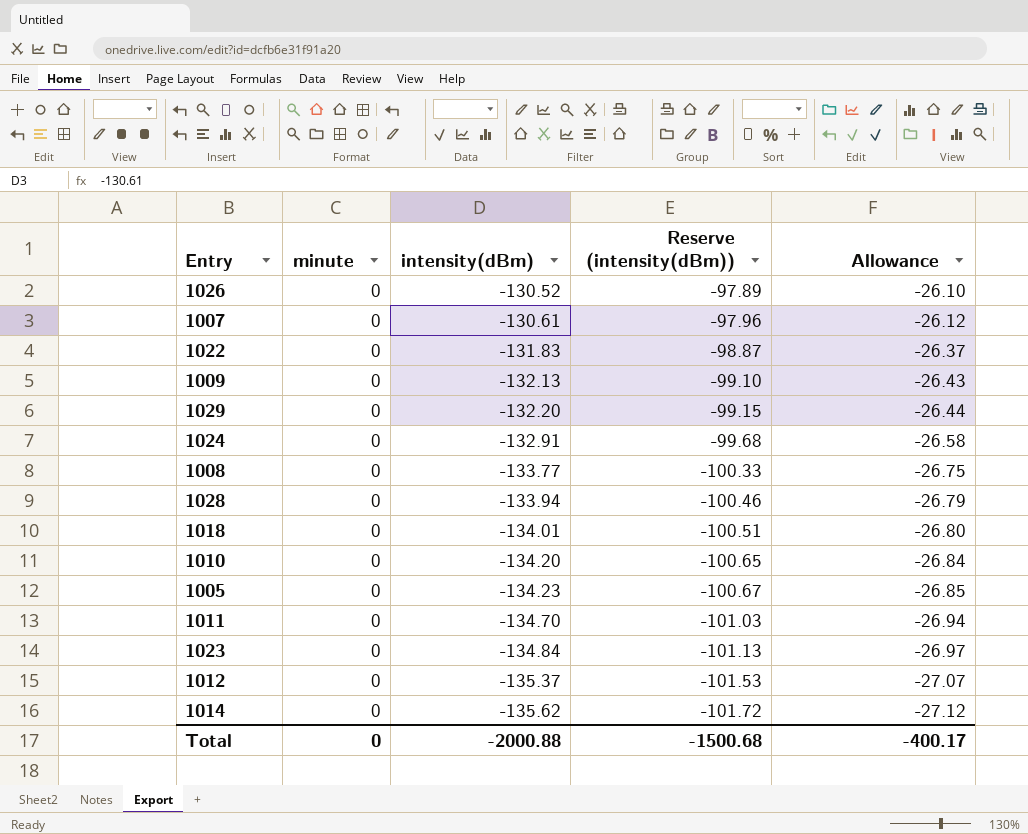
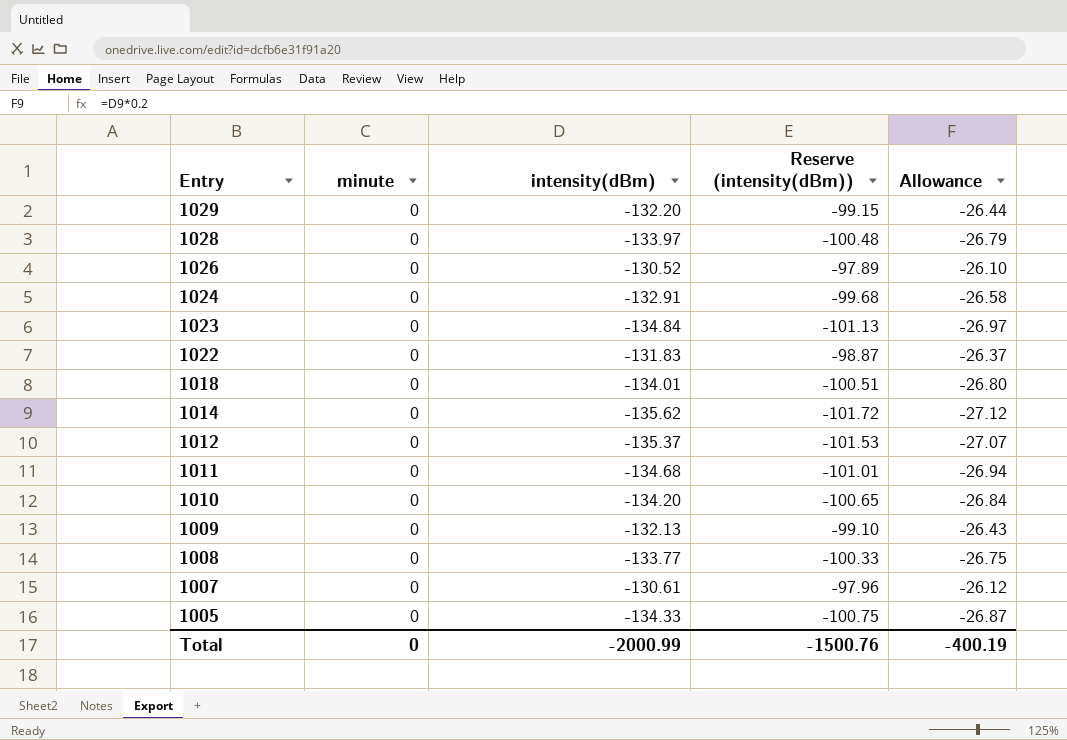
row order: intensity(dBm) descending -> Entry descending
1028 | intensity(dBm): -133.94 -> -133.97
1028 | Reserve (intensity(dBm)): -100.46 -> -100.48
1011 | intensity(dBm): -134.70 -> -134.68
1011 | Reserve (intensity(dBm)): -101.03 -> -101.01
1005 | intensity(dBm): -134.23 -> -134.33
1005 | Reserve (intensity(dBm)): -100.67 -> -100.75
1005 | Allowance: -26.85 -> -26.87
Total | intensity(dBm): -2000.88 -> -2000.99
Total | Reserve (intensity(dBm)): -1500.68 -> -1500.76
Total | Allowance: -400.17 -> -400.19

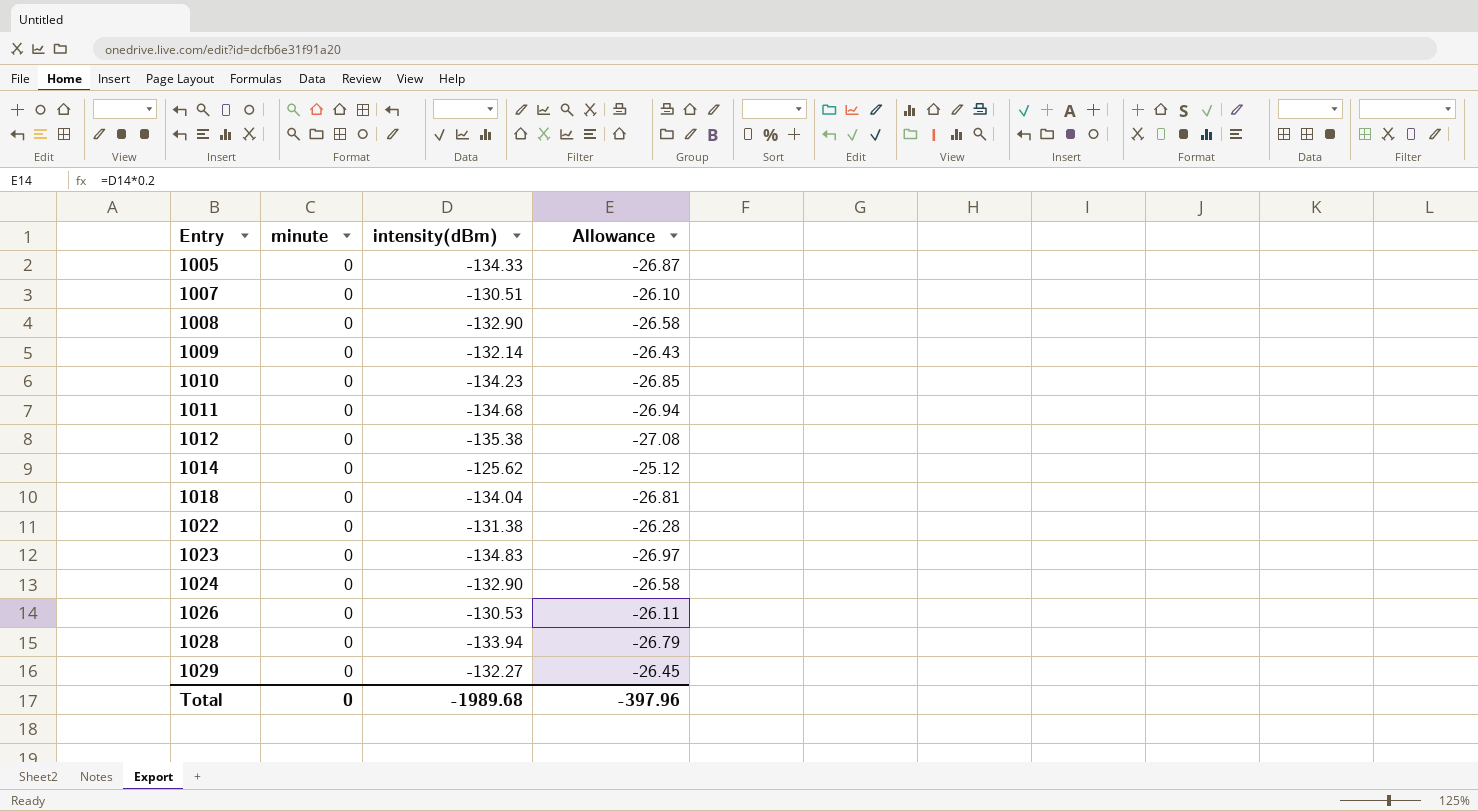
row order: Entry descending -> Entry ascending
column Reserve (intensity(dBm)) | formula: [intensity(dBm)] * 0.75 -> none
1007 | intensity(dBm): -130.61 -> -130.51
1007 | Allowance: -26.12 -> -26.10
1008 | intensity(dBm): -133.77 -> -132.90
1008 | Allowance: -26.75 -> -26.58
1009 | intensity(dBm): -132.13 -> -132.14
1010 | intensity(dBm): -134.20 -> -134.23
1010 | Allowance: -26.84 -> -26.85
1012 | intensity(dBm): -135.37 -> -135.38
1012 | Allowance: -27.07 -> -27.08
1014 | intensity(dBm): -135.62 -> -125.62
1014 | Allowance: -27.12 -> -25.12
1018 | intensity(dBm): -134.01 -> -134.04
1018 | Allowance: -26.80 -> -26.81
1022 | intensity(dBm): -131.83 -> -131.38
1022 | Allowance: -26.37 -> -26.28
1023 | intensity(dBm): -134.84 -> -134.83
1024 | intensity(dBm): -132.91 -> -132.90
1026 | intensity(dBm): -130.52 -> -130.53
1026 | Allowance: -26.10 -> -26.11
1028 | intensity(dBm): -133.97 -> -133.94
1029 | intensity(dBm): -132.20 -> -132.27
1029 | Allowance: -26.44 -> -26.45
Total | intensity(dBm): -2000.99 -> -1989.68
Total | Allowance: -400.19 -> -397.96

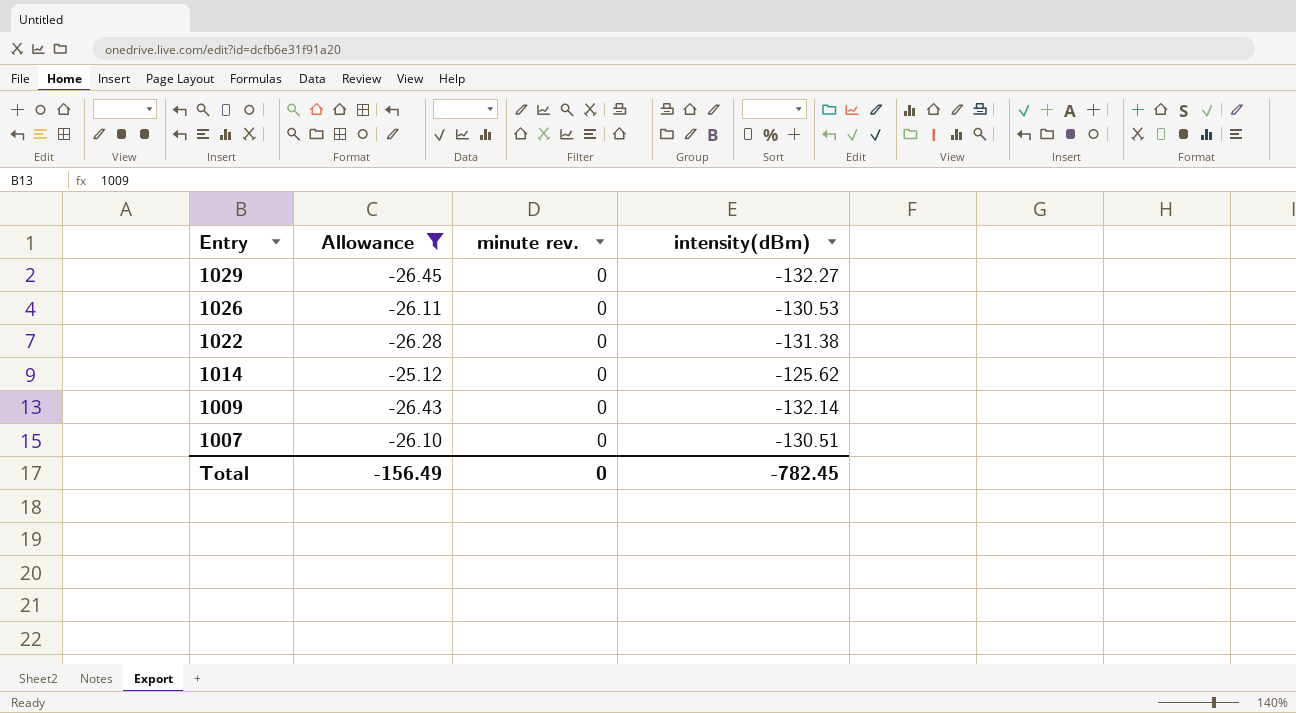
filter: none -> Allowance >= -26.45
row order: Entry ascending -> Entry descending
column Allowance | position: 4 -> 2
column name: minute -> minute rev.
Total | Allowance: -397.96 -> -156.49
Total | intensity(dBm): -1989.68 -> -782.45

